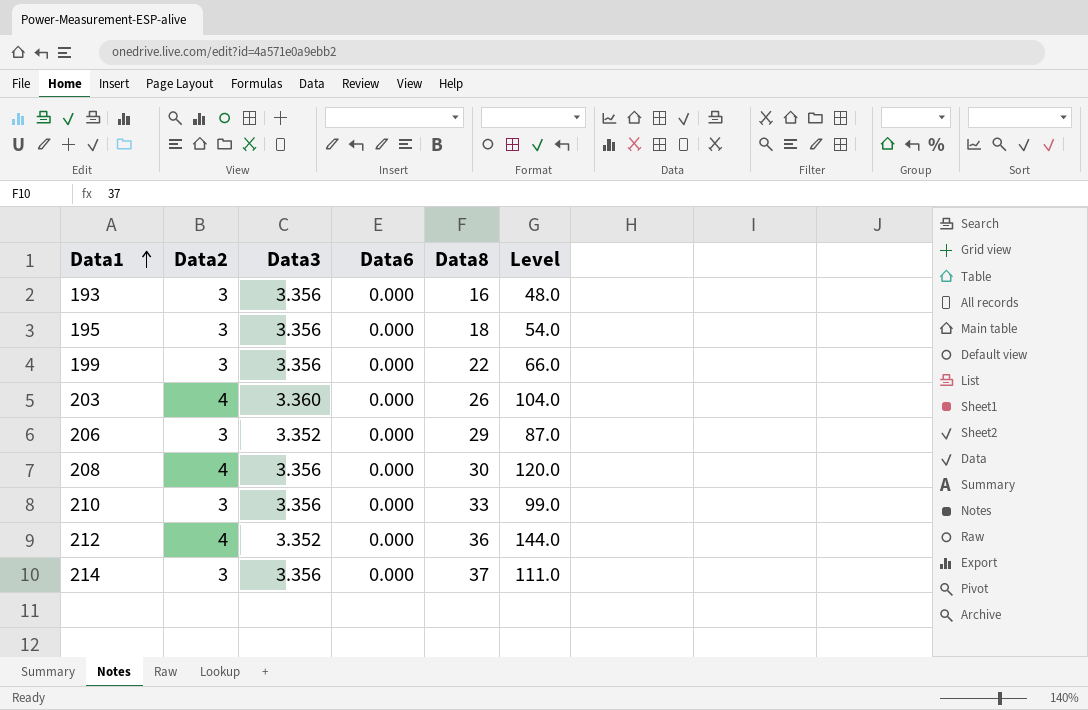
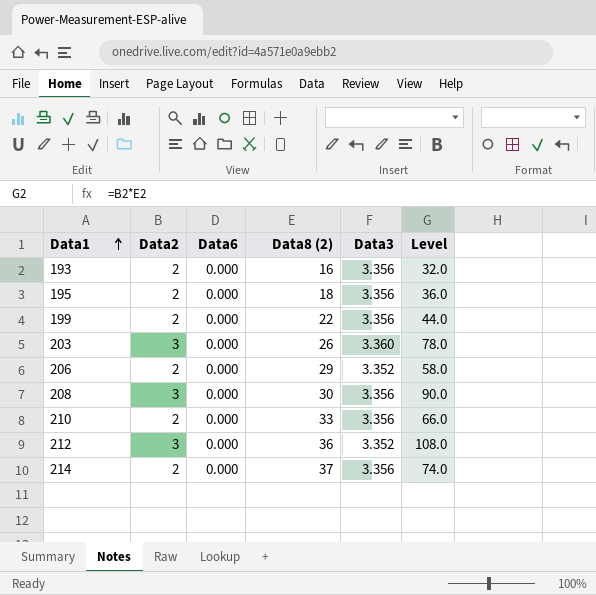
column name: Data8 -> Data8 (2)
column Data3 | position: 3 -> 5
193 | Data2: 3 -> 2
193 | Level: 48.0 -> 32.0
195 | Data2: 3 -> 2
195 | Level: 54.0 -> 36.0
199 | Data2: 3 -> 2
199 | Level: 66.0 -> 44.0
203 | Data2: 4 -> 3
203 | Level: 104.0 -> 78.0
206 | Data2: 3 -> 2
206 | Level: 87.0 -> 58.0
208 | Data2: 4 -> 3
208 | Level: 120.0 -> 90.0
210 | Data2: 3 -> 2
210 | Level: 99.0 -> 66.0
212 | Data2: 4 -> 3
212 | Level: 144.0 -> 108.0
214 | Data2: 3 -> 2
214 | Level: 111.0 -> 74.0

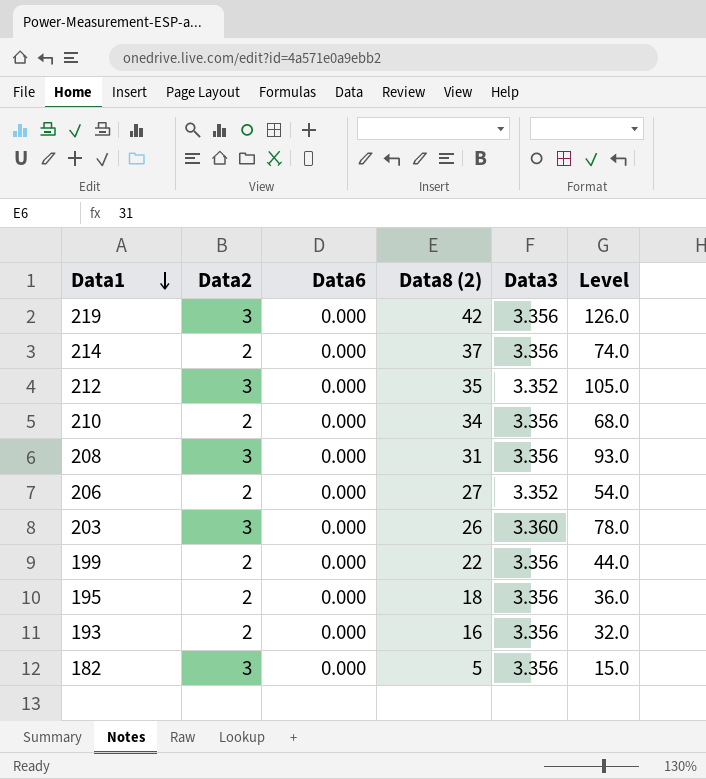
row order: Data1 ascending -> Data1 descending
row 219: none -> 3 | 0.000 | 42 | 3.356 | 126.0
212 | Data8 (2): 36 -> 35
212 | Level: 108.0 -> 105.0
210 | Data8 (2): 33 -> 34
210 | Level: 66.0 -> 68.0
208 | Data8 (2): 30 -> 31
208 | Level: 90.0 -> 93.0
206 | Data8 (2): 29 -> 27
206 | Level: 58.0 -> 54.0
row 182: none -> 3 | 0.000 | 5 | 3.356 | 15.0

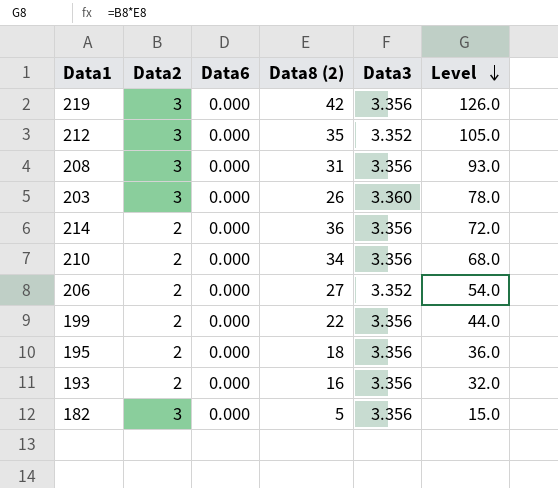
row order: Data1 descending -> Level descending
214 | Data8 (2): 37 -> 36
214 | Level: 74.0 -> 72.0

